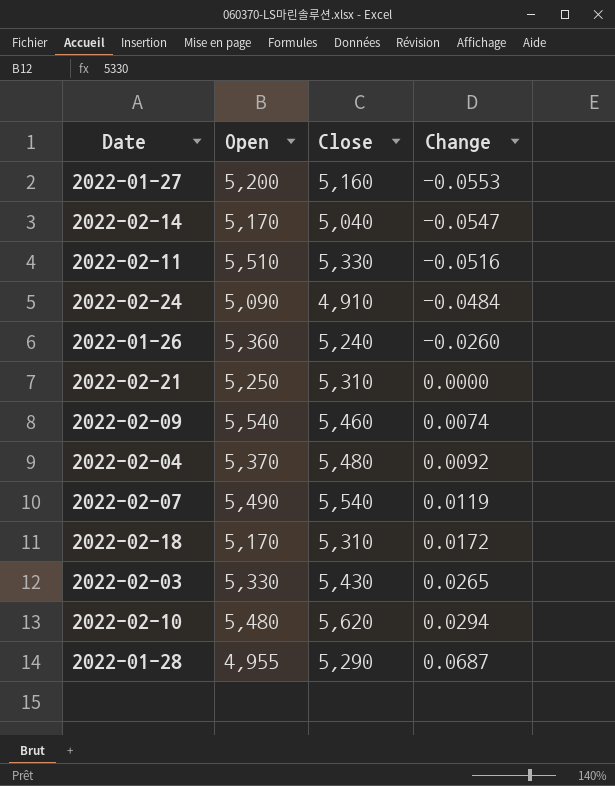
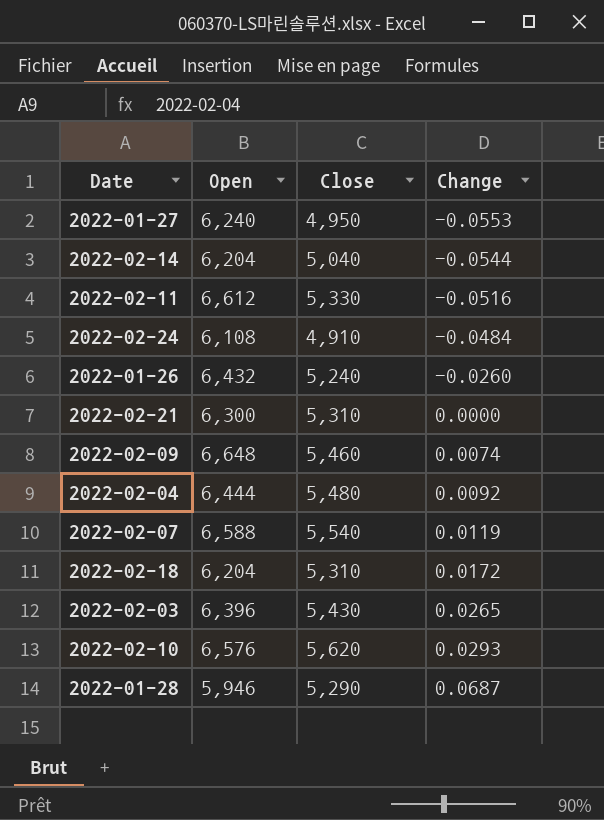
2022-01-27 | Open: 5,200 -> 6,240
2022-01-27 | Close: 5,160 -> 4,950
2022-02-14 | Open: 5,170 -> 6,204
2022-02-14 | Change: -0.0547 -> -0.0544
2022-02-11 | Open: 5,510 -> 6,612
2022-02-24 | Open: 5,090 -> 6,108
2022-01-26 | Open: 5,360 -> 6,432
2022-02-21 | Open: 5,250 -> 6,300
2022-02-09 | Open: 5,540 -> 6,648
2022-02-04 | Open: 5,370 -> 6,444
2022-02-07 | Open: 5,490 -> 6,588
2022-02-18 | Open: 5,170 -> 6,204
2022-02-03 | Open: 5,330 -> 6,396
2022-02-10 | Open: 5,480 -> 6,576
2022-02-10 | Change: 0.0294 -> 0.0293
2022-01-28 | Open: 4,955 -> 5,946

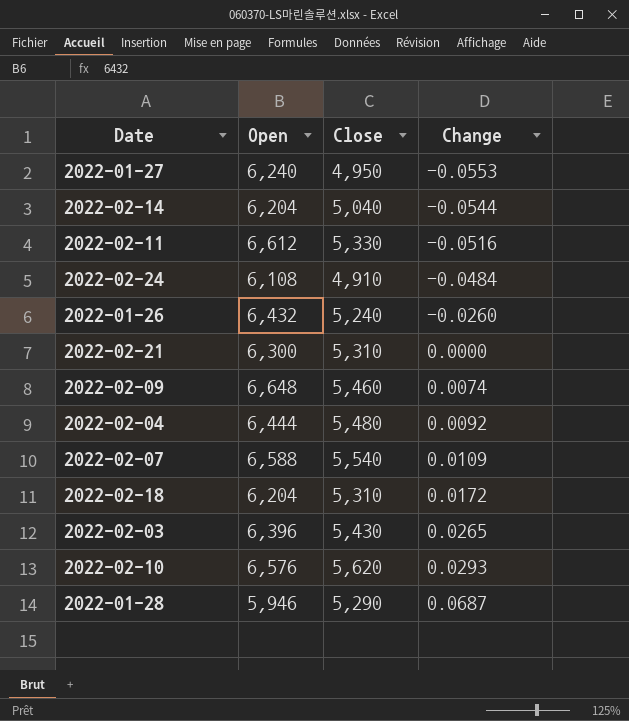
2022-02-07 | Change: 0.0119 -> 0.0109

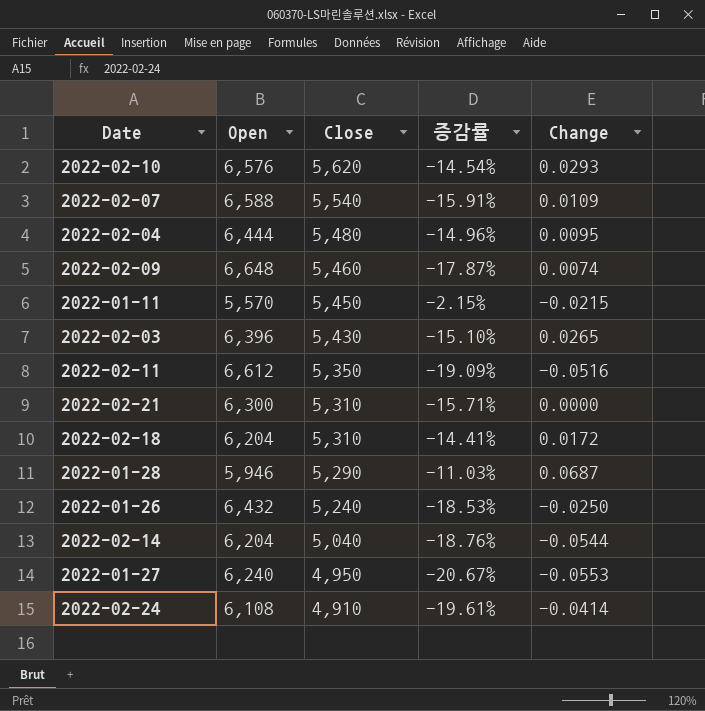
row order: Change ascending -> Close descending
column 증감률 | formula: none -> ([Close] - [Open]) / [Open]
2022-02-04 | Change: 0.0092 -> 0.0095
row 2022-01-11: none -> 5,570 | 5,450 | -2.15% | -0.0215
2022-02-11 | Close: 5,330 -> 5,350
2022-01-26 | Change: -0.0260 -> -0.0250
2022-02-24 | Change: -0.0484 -> -0.0414

